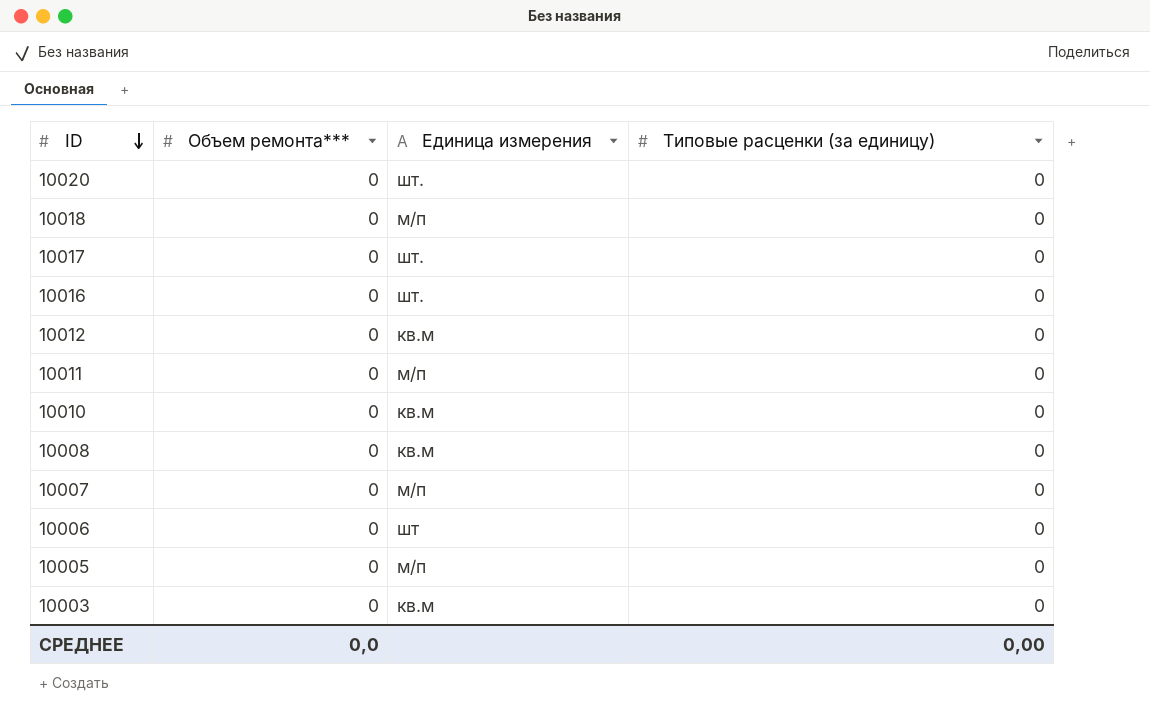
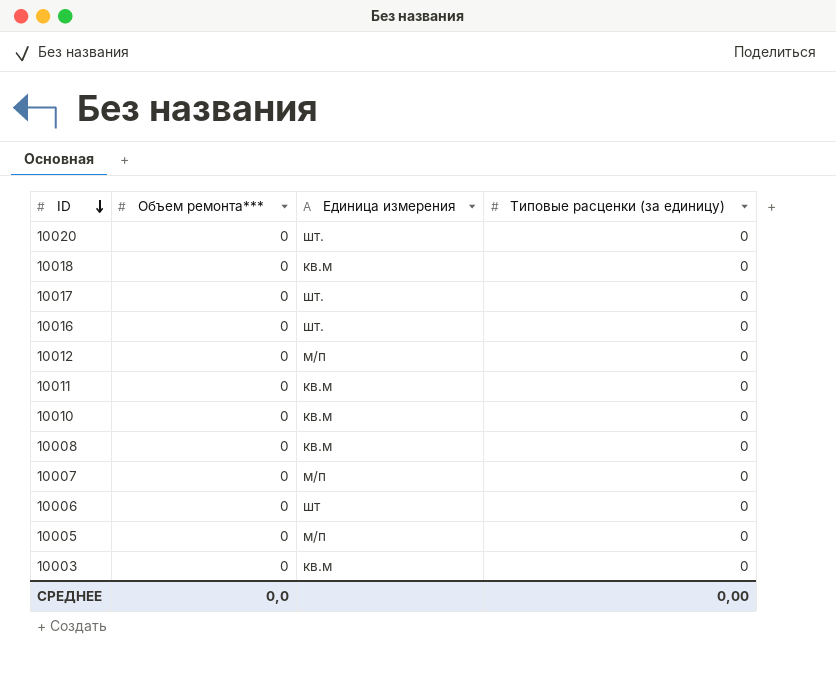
10018 | Единица измерения: м/п -> кв.м
10012 | Единица измерения: кв.м -> м/п
10011 | Единица измерения: м/п -> кв.м

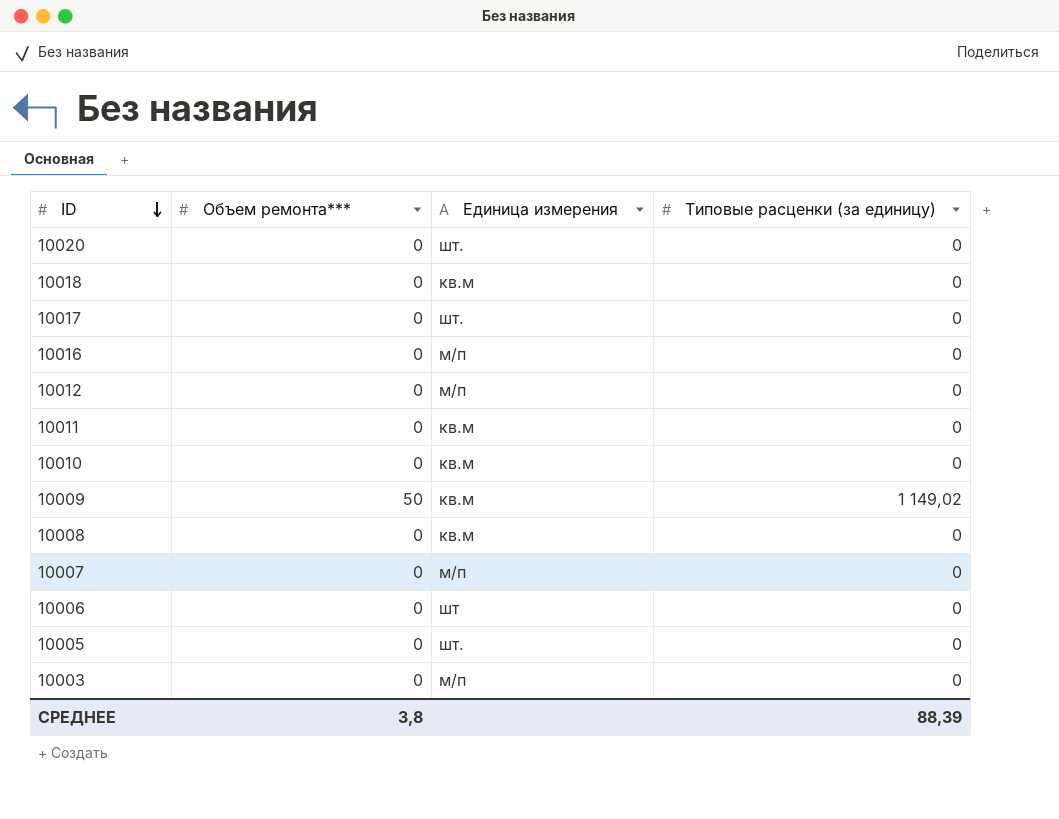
10016 | Единица измерения: шт. -> м/п
row 10009: none -> 50 | кв.м | 1 149,02
10005 | Единица измерения: м/п -> шт.
10003 | Единица измерения: кв.м -> м/п
СРЕДНЕЕ | Объем ремонта***: 0,0 -> 3,8
СРЕДНЕЕ | Типовые расценки (за единицу): 0,00 -> 88,39

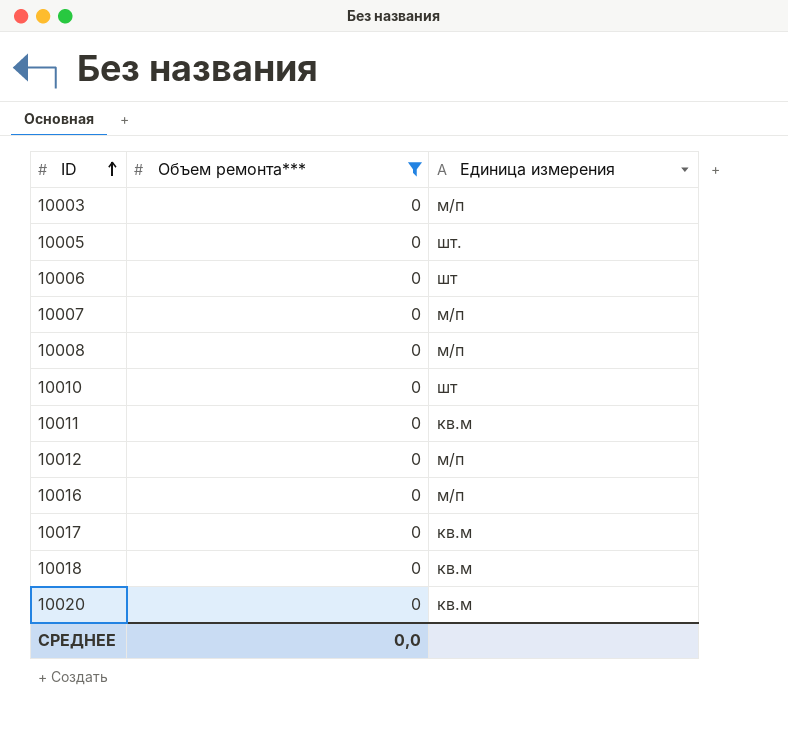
filter: none -> Объем ремонта*** = 0
row order: ID descending -> ID ascending
column Типовые расценки (за единицу) | position: 4 -> none
10008 | Единица измерения: кв.м -> м/п
10010 | Единица измерения: кв.м -> шт
10017 | Единица измерения: шт. -> кв.м
10020 | Единица измерения: шт. -> кв.м
СРЕДНЕЕ | Объем ремонта***: 3,8 -> 0,0

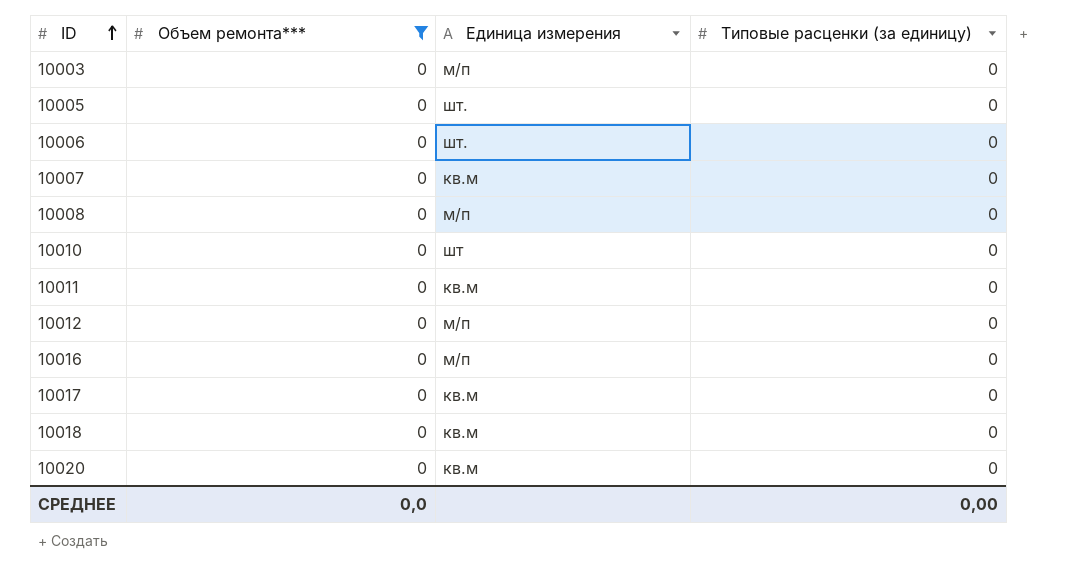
column Типовые расценки (за единицу) | position: none -> 4
10006 | Единица измерения: шт -> шт.
10007 | Единица измерения: м/п -> кв.м

